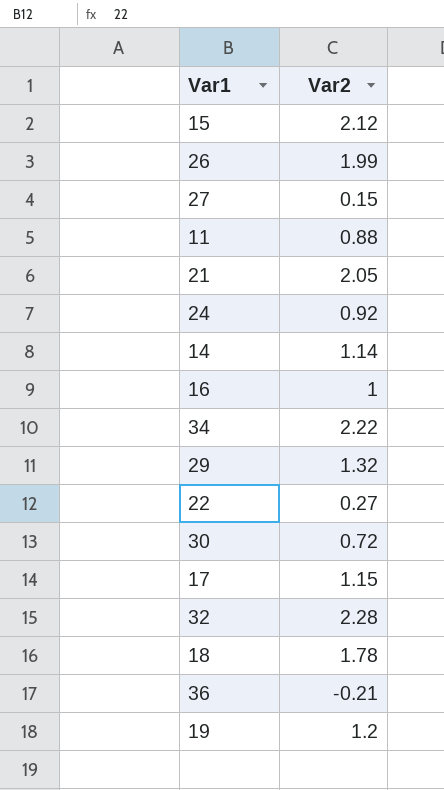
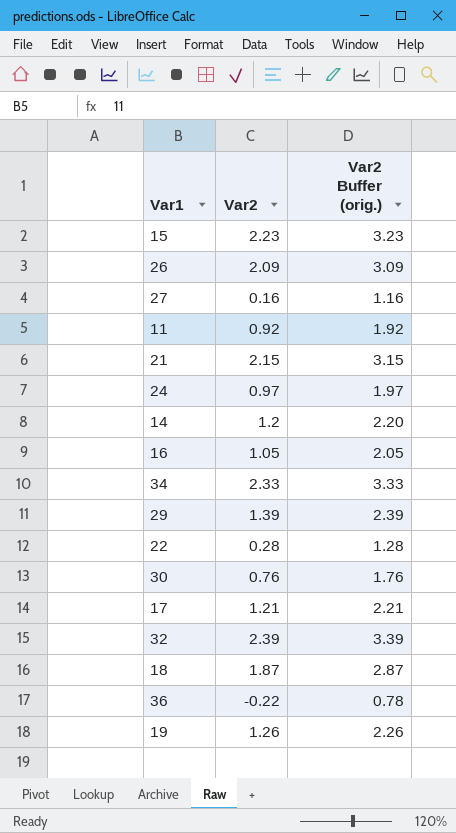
column Var2 Buffer (orig.) | formula: none -> [Var2] + 1
15 | Var2: 2.12 -> 2.23
26 | Var2: 1.99 -> 2.09
27 | Var2: 0.15 -> 0.16
11 | Var2: 0.88 -> 0.92
21 | Var2: 2.05 -> 2.15
24 | Var2: 0.92 -> 0.97
14 | Var2: 1.14 -> 1.2
16 | Var2: 1 -> 1.05
34 | Var2: 2.22 -> 2.33
29 | Var2: 1.32 -> 1.39
22 | Var2: 0.27 -> 0.28
30 | Var2: 0.72 -> 0.76
17 | Var2: 1.15 -> 1.21
32 | Var2: 2.28 -> 2.39
18 | Var2: 1.78 -> 1.87
36 | Var2: -0.21 -> -0.22
19 | Var2: 1.2 -> 1.26

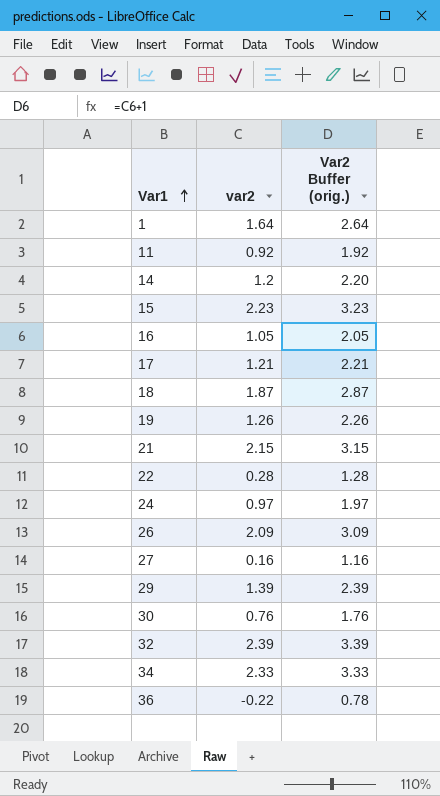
row order: none -> Var1 ascending
column name: Var2 -> var2
row 1: none -> 1.64 | 2.64

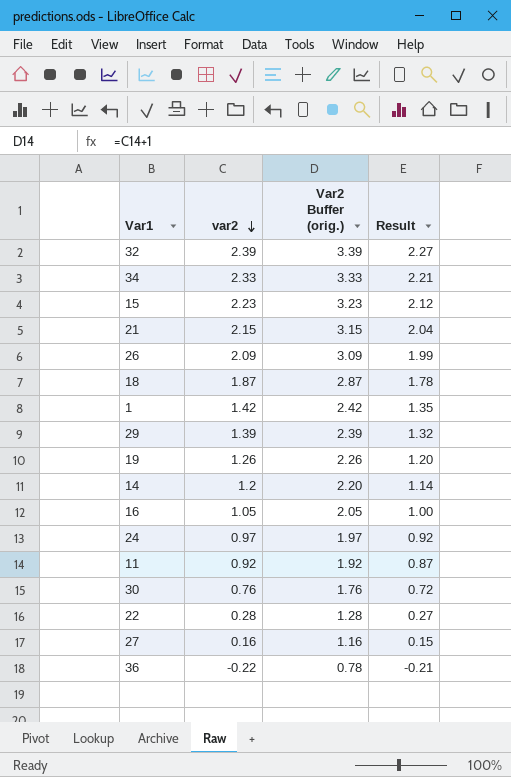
row order: Var1 ascending -> var2 descending
column Result | formula: none -> [var2] * 0.95
row 17: 1.21 | 2.21 -> none
1 | var2: 1.64 -> 1.42
1 | Var2 Buffer (orig.): 2.64 -> 2.42

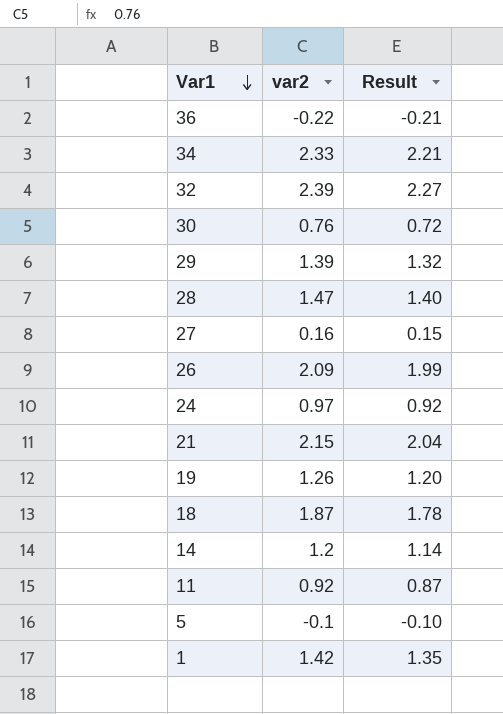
row order: var2 descending -> Var1 descending
column Var2 Buffer (orig.) | formula: [var2] + 1 -> none
row 15: 2.23 | 3.23 | 2.12 -> none
row 16: 1.05 | 2.05 | 1.00 -> none
row 22: 0.28 | 1.28 | 0.27 -> none
row 28: none -> 1.47 | 1.40
row 5: none -> -0.1 | -0.10

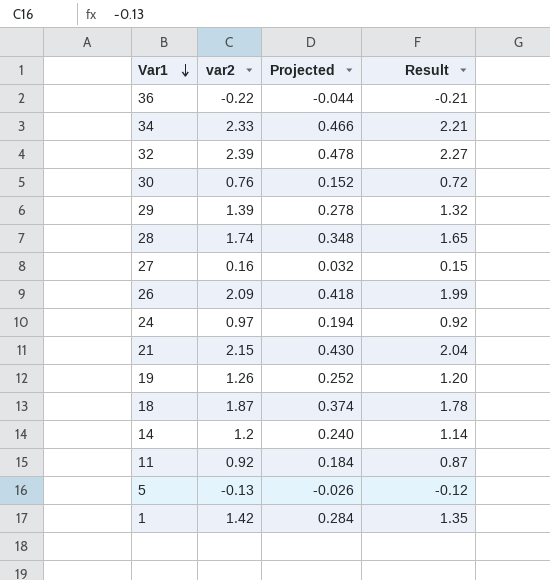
column Projected | formula: none -> [var2] * 0.2
28 | var2: 1.47 -> 1.74
28 | Result: 1.40 -> 1.65
5 | var2: -0.1 -> -0.13
5 | Result: -0.10 -> -0.12

